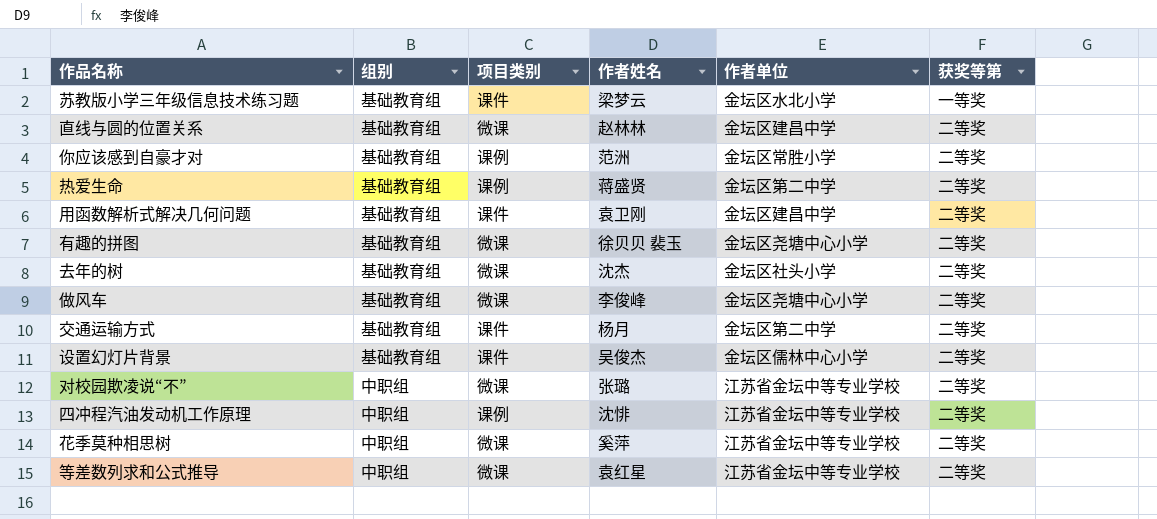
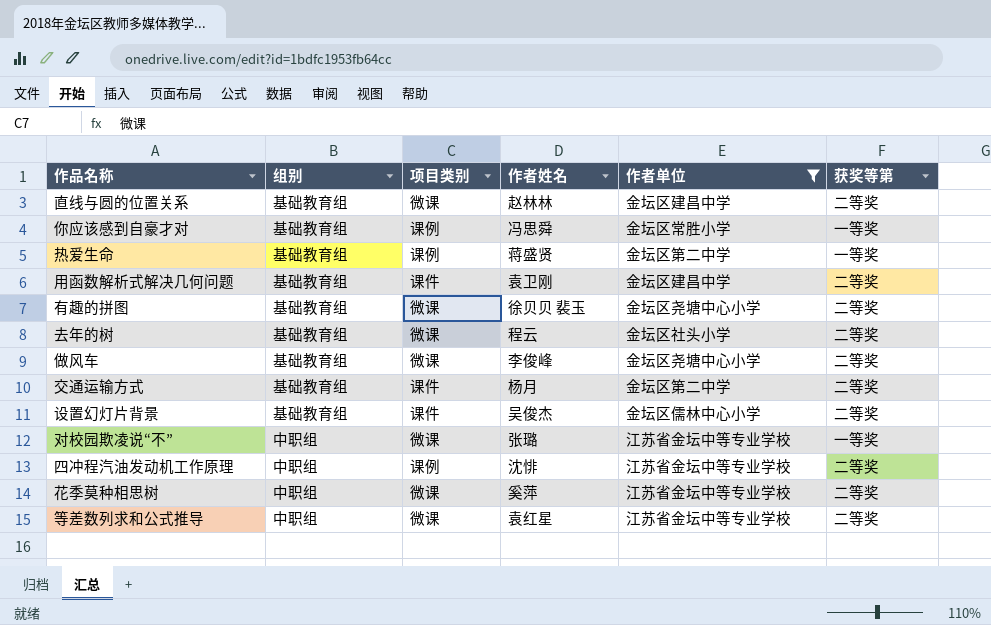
filter: none -> 作者单位 != 金坛区水北小学
你应该感到自豪才对 | 作者姓名: 范洲 -> 冯思舜
你应该感到自豪才对 | 获奖等第: 二等奖 -> 一等奖
热爱生命 | 获奖等第: 二等奖 -> 一等奖
去年的树 | 作者姓名: 沈杰 -> 程云
对校园欺凌说“不” | 获奖等第: 二等奖 -> 一等奖

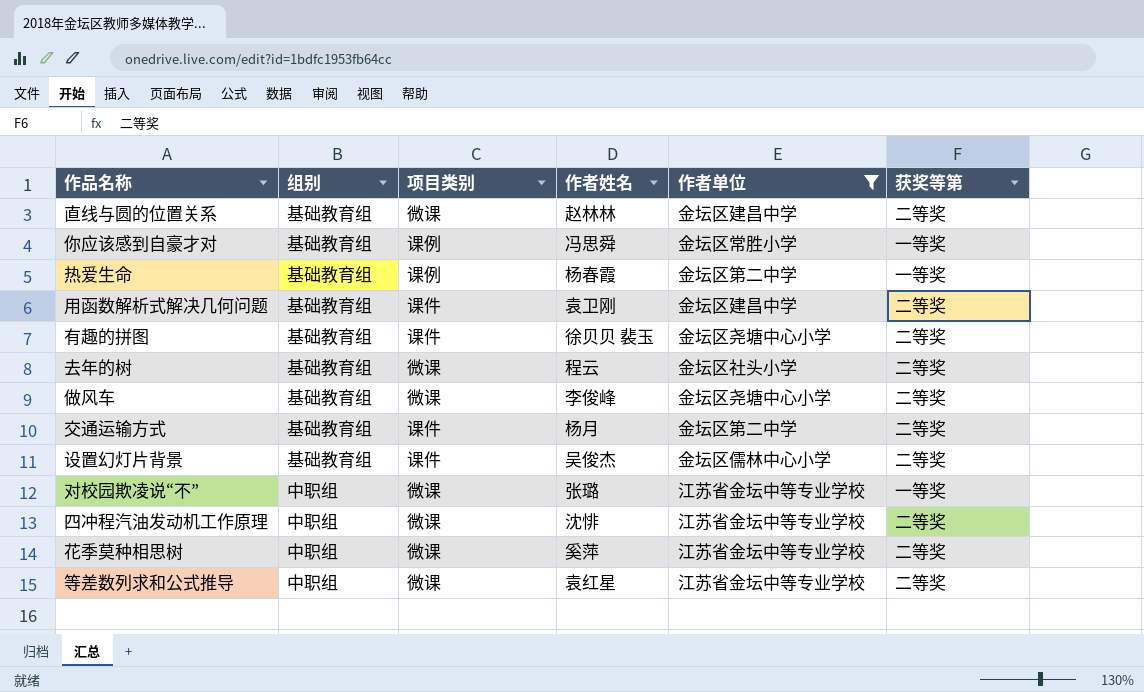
热爱生命 | 作者姓名: 蒋盛贤 -> 杨春霞
有趣的拼图 | 项目类别: 微课 -> 课件
四冲程汽油发动机工作原理 | 项目类别: 课例 -> 微课

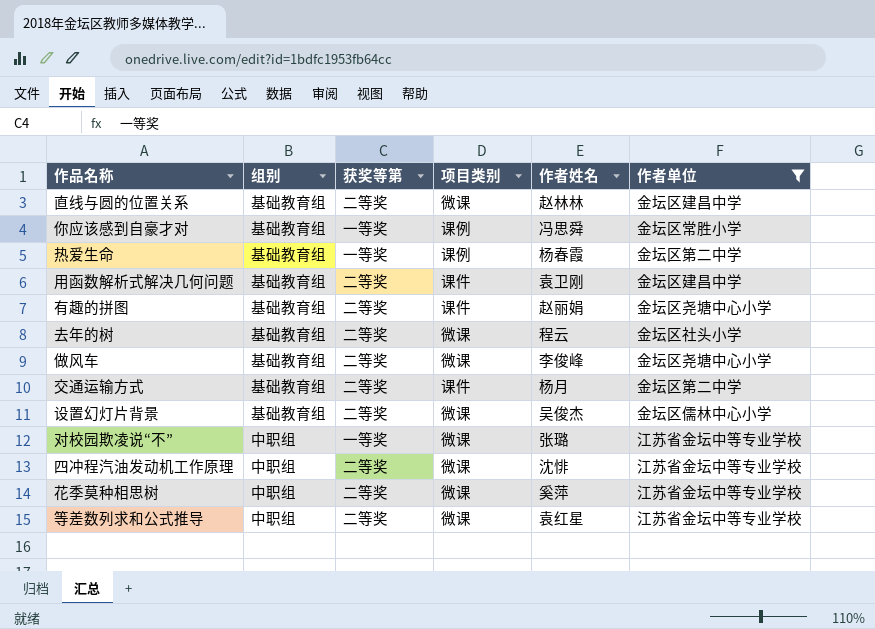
column 获奖等第 | position: 6 -> 3
有趣的拼图 | 作者姓名: 徐贝贝 裴玉 -> 赵丽娟
设置幻灯片背景 | 项目类别: 课件 -> 微课

